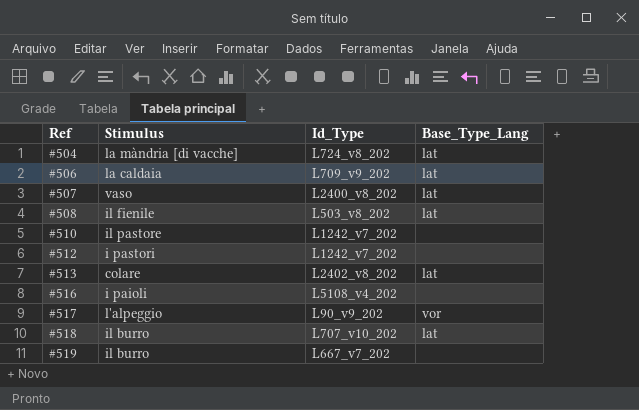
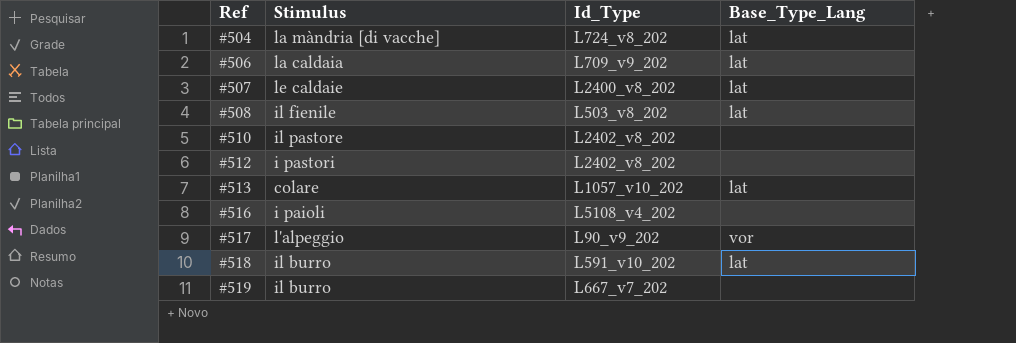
#507 | Stimulus: vaso -> le caldaie
#510 | Id_Type: L1242_v7_202 -> L2402_v8_202
#512 | Id_Type: L1242_v7_202 -> L2402_v8_202
#513 | Id_Type: L2402_v8_202 -> L1057_v10_202
#518 | Id_Type: L707_v10_202 -> L591_v10_202

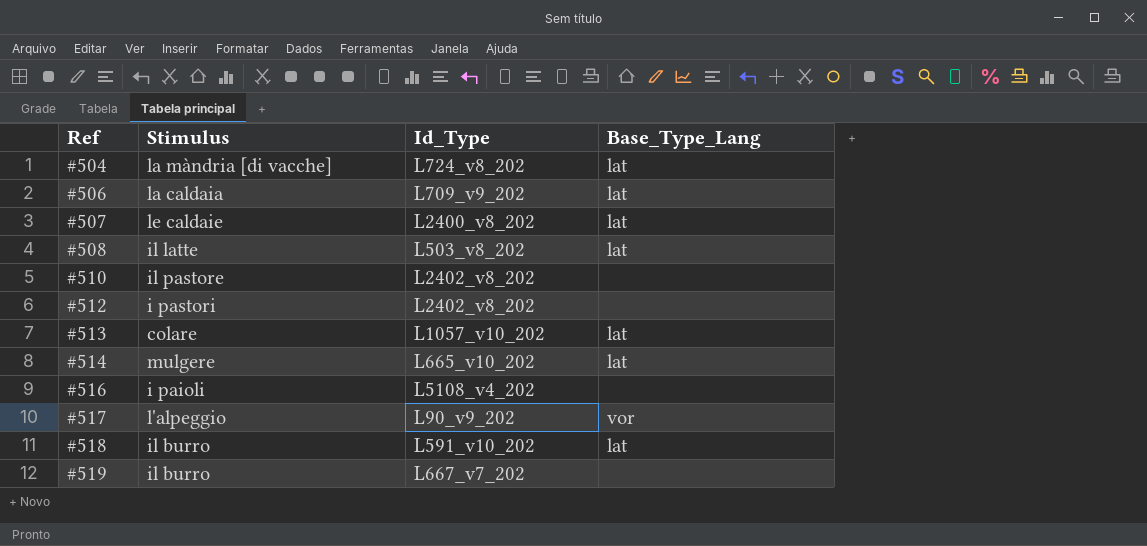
#508 | Stimulus: il fienile -> il latte
row #514: none -> mulgere | L665_v10_202 | lat

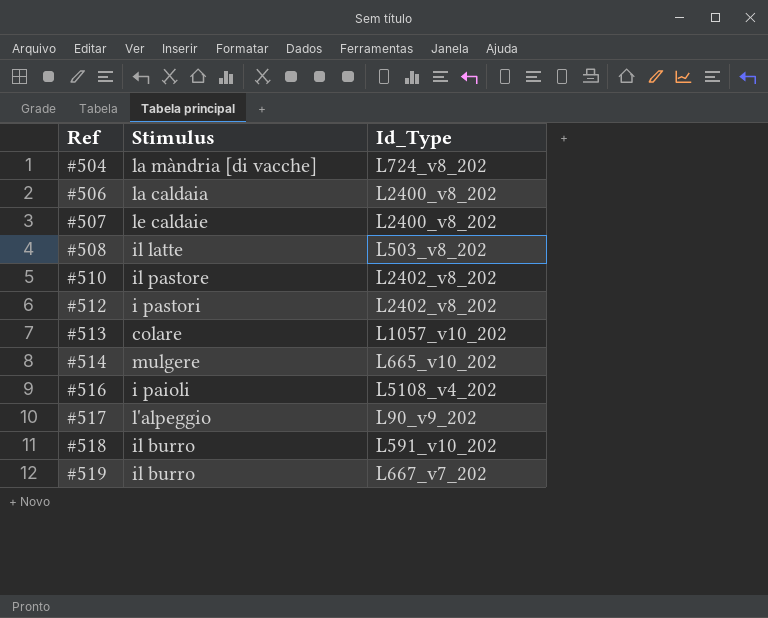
column Base_Type_Lang | position: 4 -> none
#506 | Id_Type: L709_v9_202 -> L2400_v8_202

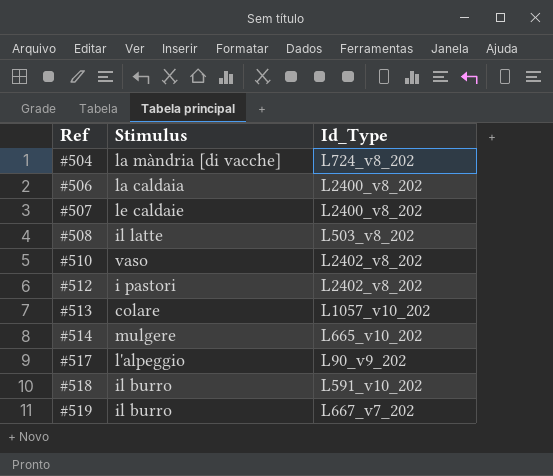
row #516: i paioli | L5108_v4_202 -> none
#510 | Stimulus: il pastore -> vaso

